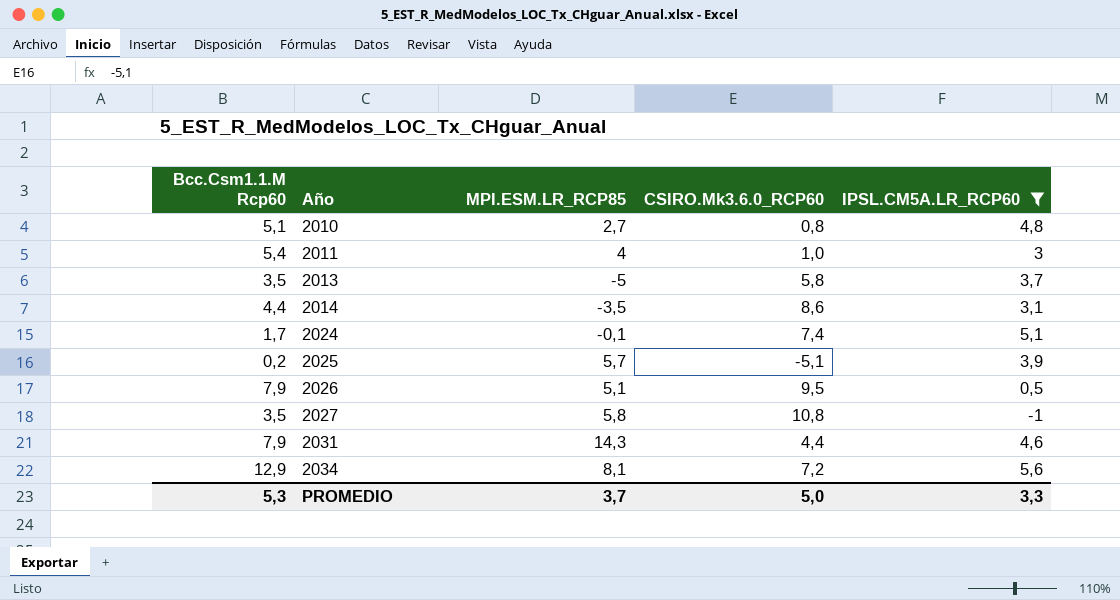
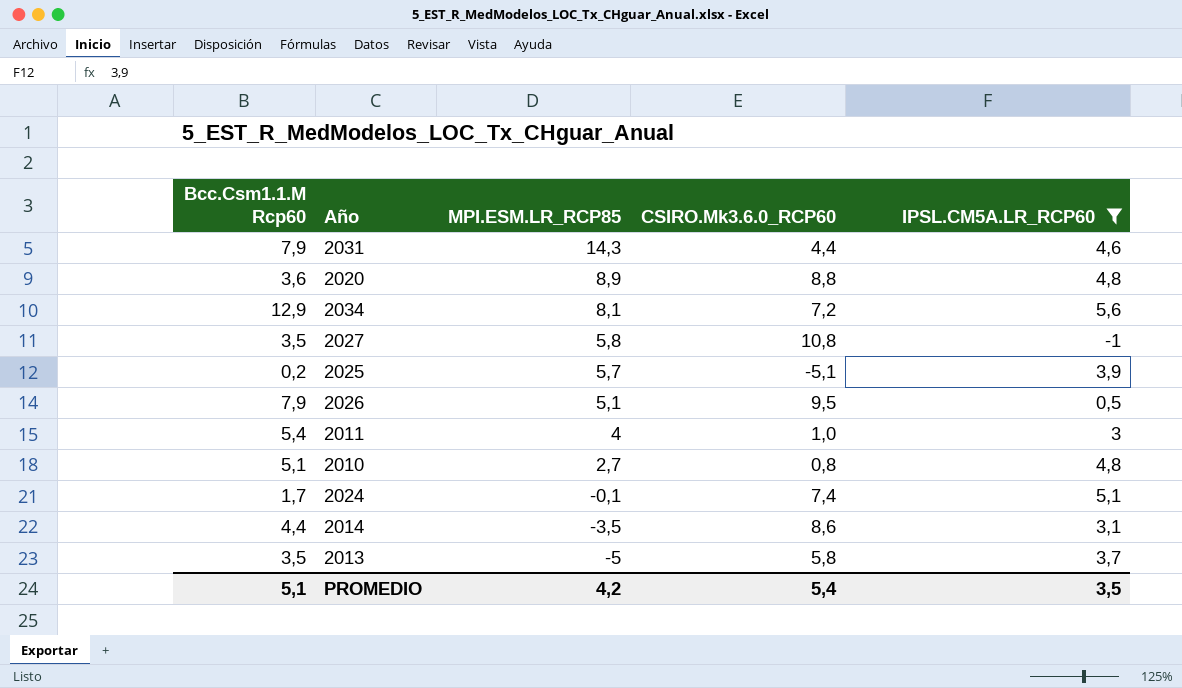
row order: Año ascending -> MPI.ESM.LR_RCP85 descending
row 2020: none -> 3,6 | 8,9 | 8,8 | 4,8
PROMEDIO | Bcc.Csm1.1.M Rcp60: 5,3 -> 5,1
PROMEDIO | MPI.ESM.LR_RCP85: 3,7 -> 4,2
PROMEDIO | CSIRO.Mk3.6.0_RCP60: 5,0 -> 5,4
PROMEDIO | IPSL.CM5A.LR_RCP60: 3,3 -> 3,5

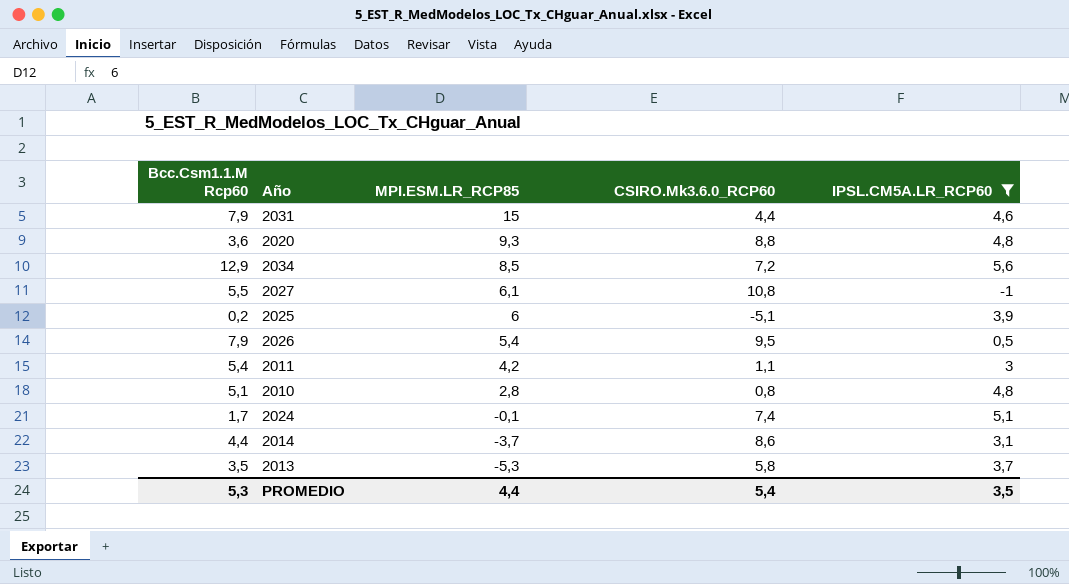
2031 | MPI.ESM.LR_RCP85: 14,3 -> 15
2020 | MPI.ESM.LR_RCP85: 8,9 -> 9,3
2034 | MPI.ESM.LR_RCP85: 8,1 -> 8,5
2027 | Bcc.Csm1.1.M Rcp60: 3,5 -> 5,5
2027 | MPI.ESM.LR_RCP85: 5,8 -> 6,1
2025 | MPI.ESM.LR_RCP85: 5,7 -> 6
2026 | MPI.ESM.LR_RCP85: 5,1 -> 5,4
2011 | MPI.ESM.LR_RCP85: 4 -> 4,2
2011 | CSIRO.Mk3.6.0_RCP60: 1,0 -> 1,1
2010 | MPI.ESM.LR_RCP85: 2,7 -> 2,8
2014 | MPI.ESM.LR_RCP85: -3,5 -> -3,7
2013 | MPI.ESM.LR_RCP85: -5 -> -5,3
PROMEDIO | Bcc.Csm1.1.M Rcp60: 5,1 -> 5,3
PROMEDIO | MPI.ESM.LR_RCP85: 4,2 -> 4,4

